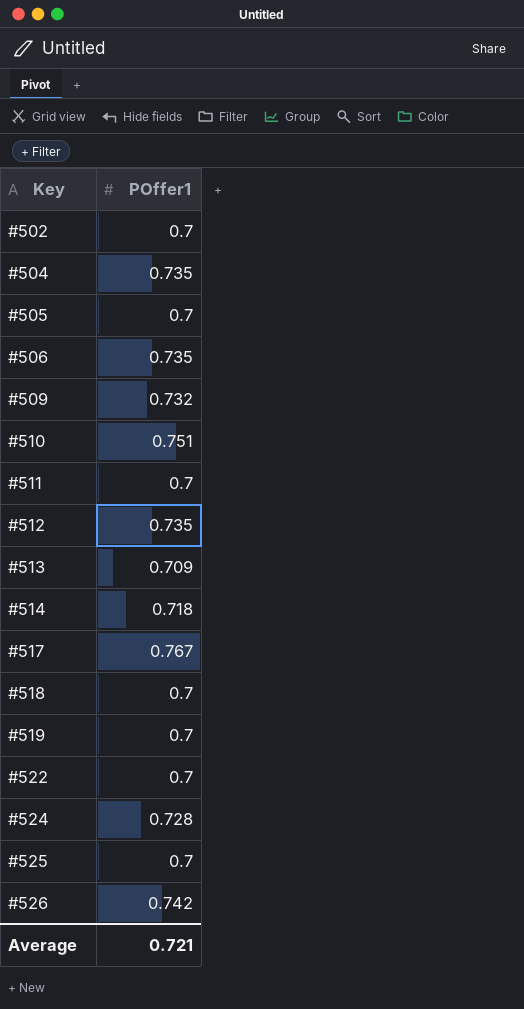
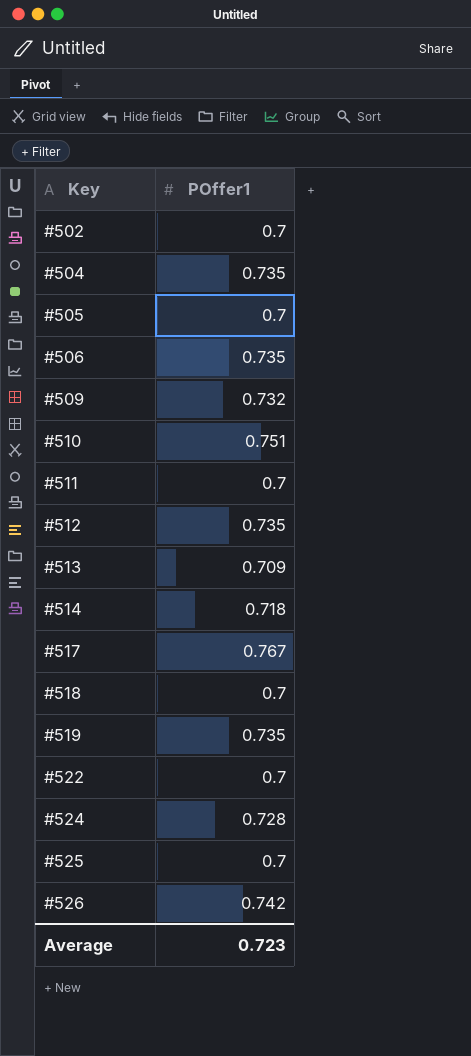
#519 | POffer1: 0.7 -> 0.735
Average | POffer1: 0.721 -> 0.723

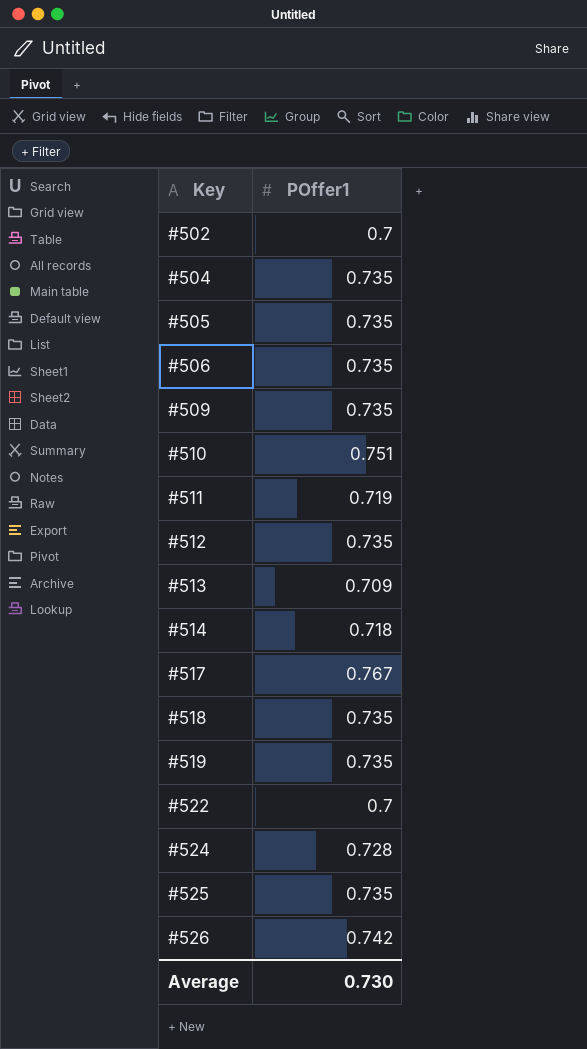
#505 | POffer1: 0.7 -> 0.735
#509 | POffer1: 0.732 -> 0.735
#511 | POffer1: 0.7 -> 0.719
#518 | POffer1: 0.7 -> 0.735
#525 | POffer1: 0.7 -> 0.735
Average | POffer1: 0.723 -> 0.730

